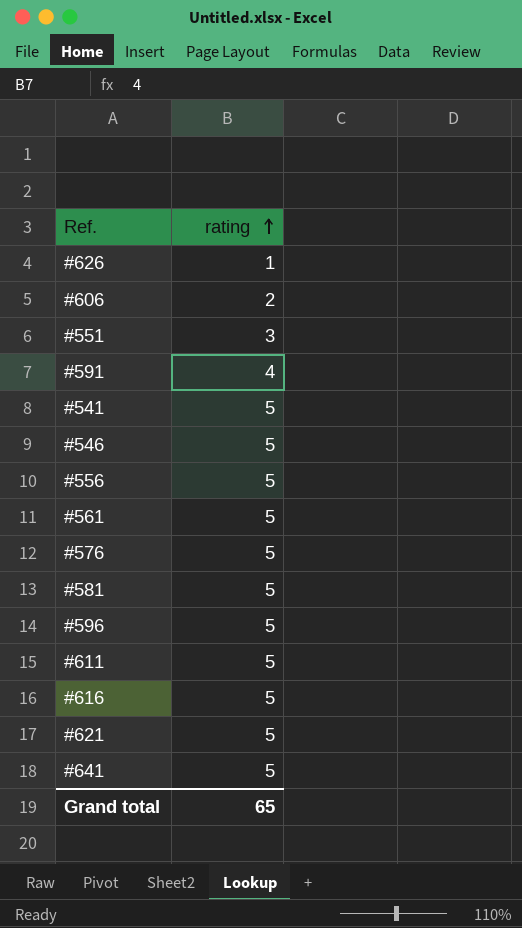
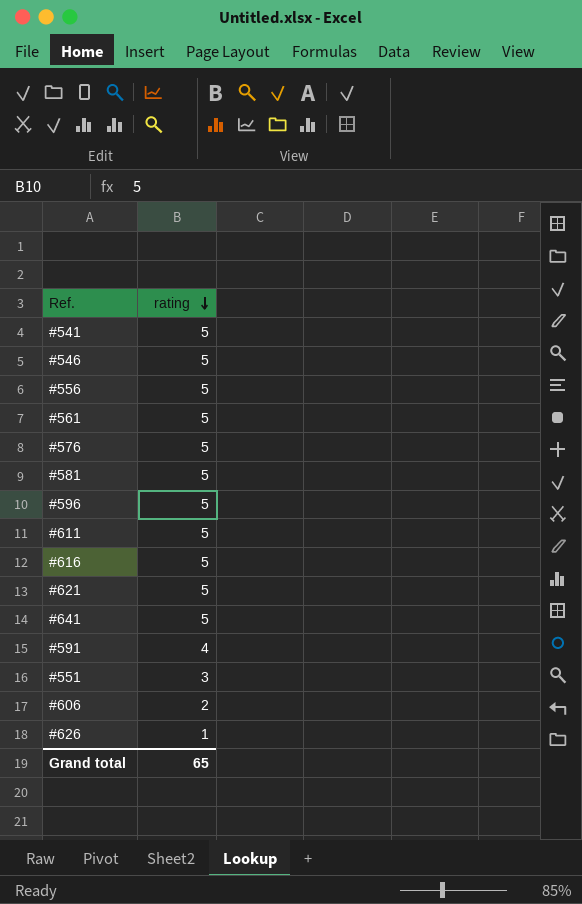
row order: rating ascending -> rating descending

